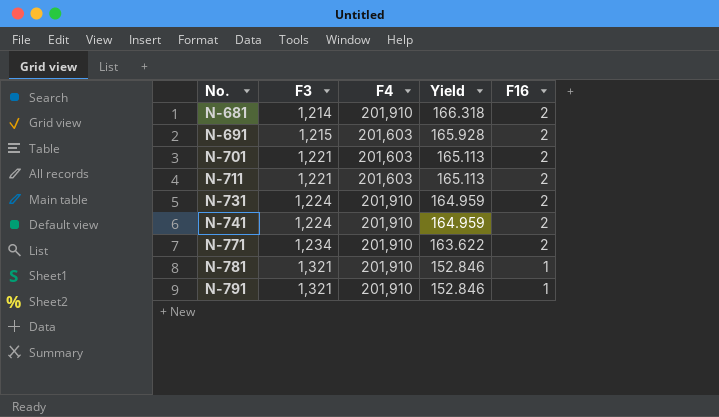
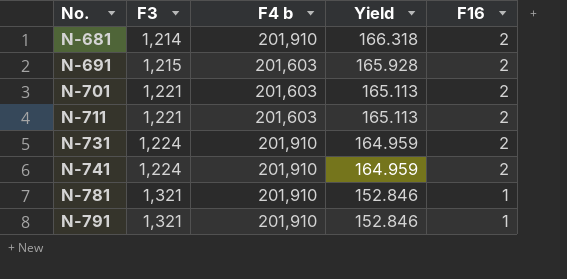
column name: F4 -> F4 b
row N-771: 1,234 | 201,910 | 163.622 | 2 -> none

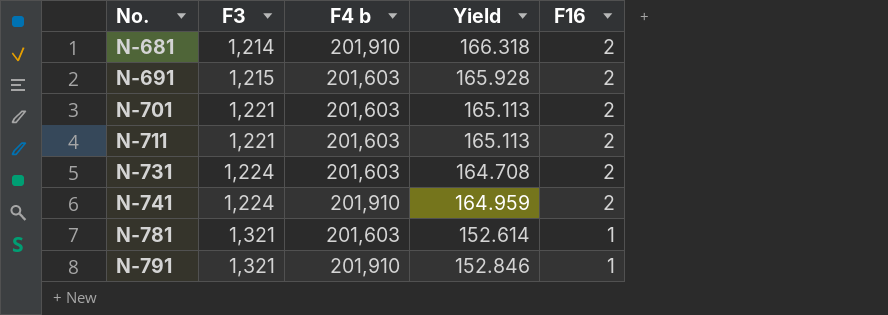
N-731 | F4 b: 201,910 -> 201,603
N-731 | Yield: 164.959 -> 164.708
N-781 | F4 b: 201,910 -> 201,603
N-781 | Yield: 152.846 -> 152.614

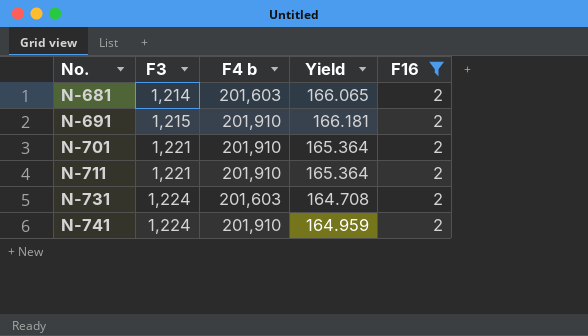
filter: none -> F16 = 2
N-681 | F4 b: 201,910 -> 201,603
N-681 | Yield: 166.318 -> 166.065
N-691 | F4 b: 201,603 -> 201,910
N-691 | Yield: 165.928 -> 166.181
N-701 | F4 b: 201,603 -> 201,910
N-701 | Yield: 165.113 -> 165.364
N-711 | F4 b: 201,603 -> 201,910
N-711 | Yield: 165.113 -> 165.364

